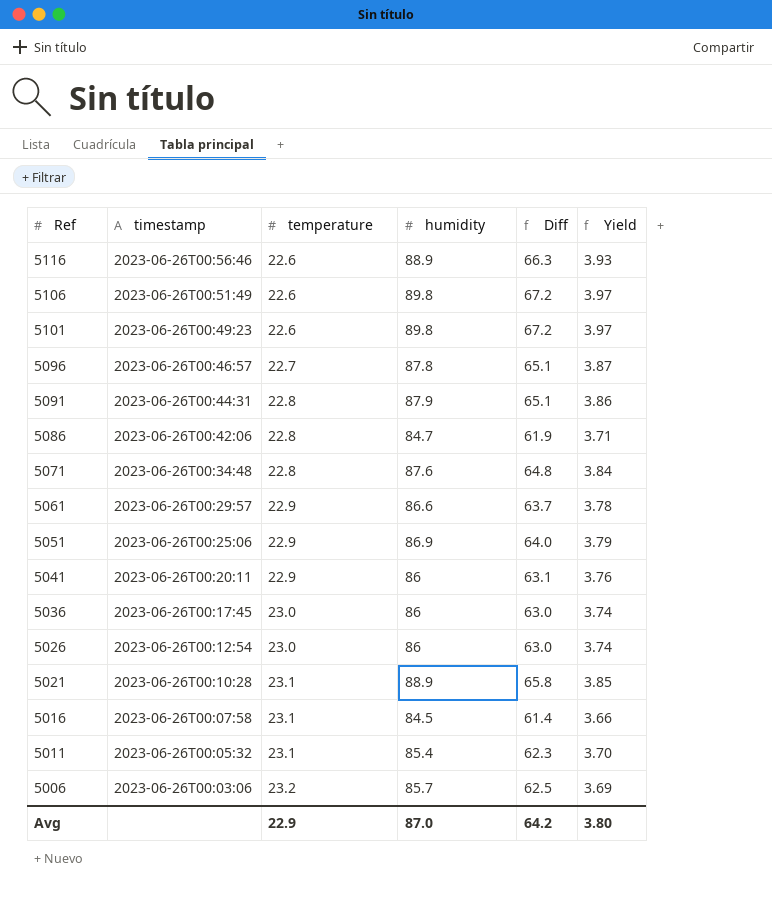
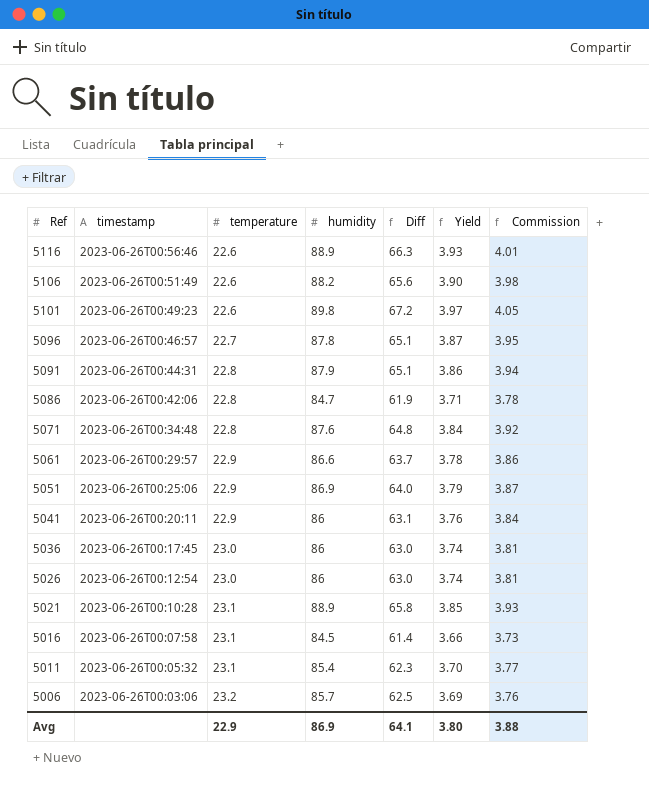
column Commission | formula: none -> [Yield] * 1.02
5106 | humidity: 89.8 -> 88.2
5106 | Diff: 67.2 -> 65.6
5106 | Yield: 3.97 -> 3.90
Avg | humidity: 87.0 -> 86.9
Avg | Diff: 64.2 -> 64.1

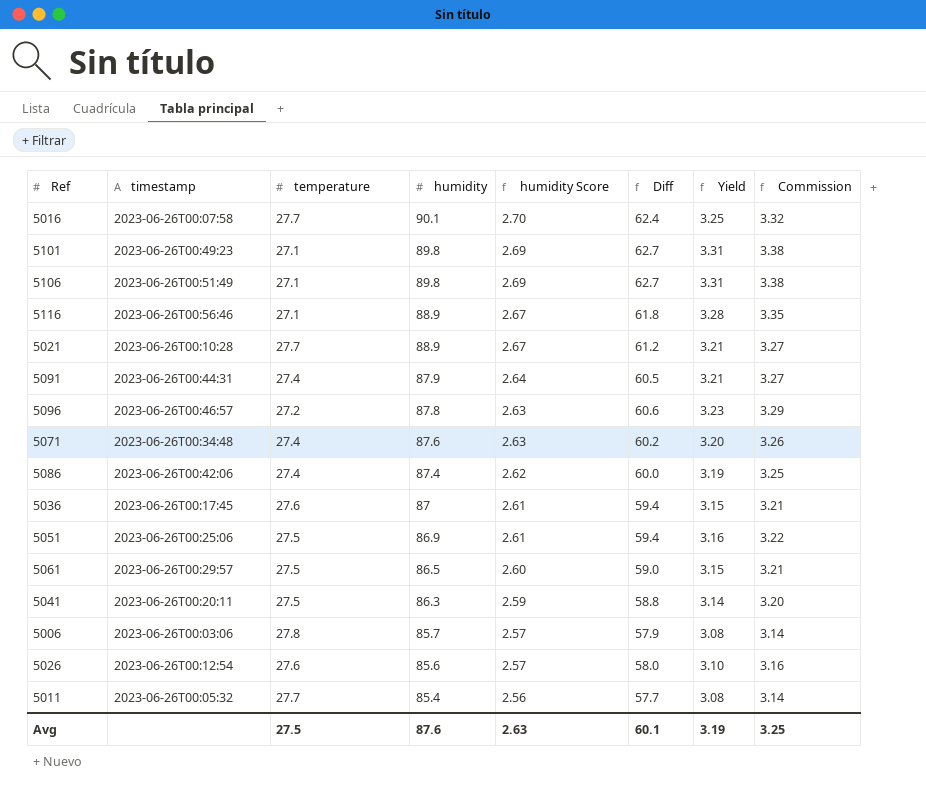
row order: Ref descending -> humidity descending
column humidity Score | formula: none -> [humidity] * 0.03
5016 | temperature: 23.1 -> 27.7
5016 | humidity: 84.5 -> 90.1
5016 | Diff: 61.4 -> 62.4
5016 | Yield: 3.66 -> 3.25
5016 | Commission: 3.73 -> 3.32
5101 | temperature: 22.6 -> 27.1
5101 | Diff: 67.2 -> 62.7
5101 | Yield: 3.97 -> 3.31
5101 | Commission: 4.05 -> 3.38
5106 | temperature: 22.6 -> 27.1
5106 | humidity: 88.2 -> 89.8
5106 | Diff: 65.6 -> 62.7
5106 | Yield: 3.90 -> 3.31
5106 | Commission: 3.98 -> 3.38
5116 | temperature: 22.6 -> 27.1
5116 | Diff: 66.3 -> 61.8
5116 | Yield: 3.93 -> 3.28
5116 | Commission: 4.01 -> 3.35
5021 | temperature: 23.1 -> 27.7
5021 | Diff: 65.8 -> 61.2
5021 | Yield: 3.85 -> 3.21
5021 | Commission: 3.93 -> 3.27
5091 | temperature: 22.8 -> 27.4
5091 | Diff: 65.1 -> 60.5
5091 | Yield: 3.86 -> 3.21
5091 | Commission: 3.94 -> 3.27
5096 | temperature: 22.7 -> 27.2
5096 | Diff: 65.1 -> 60.6
5096 | Yield: 3.87 -> 3.23
5096 | Commission: 3.95 -> 3.29
5071 | temperature: 22.8 -> 27.4
5071 | Diff: 64.8 -> 60.2
5071 | Yield: 3.84 -> 3.20
5071 | Commission: 3.92 -> 3.26
5086 | temperature: 22.8 -> 27.4
5086 | humidity: 84.7 -> 87.4
5086 | Diff: 61.9 -> 60.0
5086 | Yield: 3.71 -> 3.19
5086 | Commission: 3.78 -> 3.25
5036 | temperature: 23.0 -> 27.6
5036 | humidity: 86 -> 87
5036 | Diff: 63.0 -> 59.4
5036 | Yield: 3.74 -> 3.15
5036 | Commission: 3.81 -> 3.21
5051 | temperature: 22.9 -> 27.5
5051 | Diff: 64.0 -> 59.4
5051 | Yield: 3.79 -> 3.16
5051 | Commission: 3.87 -> 3.22
5061 | temperature: 22.9 -> 27.5
5061 | humidity: 86.6 -> 86.5
5061 | Diff: 63.7 -> 59.0
5061 | Yield: 3.78 -> 3.15
5061 | Commission: 3.86 -> 3.21
5041 | temperature: 22.9 -> 27.5
5041 | humidity: 86 -> 86.3
5041 | Diff: 63.1 -> 58.8
5041 | Yield: 3.76 -> 3.14
5041 | Commission: 3.84 -> 3.20
5006 | temperature: 23.2 -> 27.8
5006 | Diff: 62.5 -> 57.9
5006 | Yield: 3.69 -> 3.08
5006 | Commission: 3.76 -> 3.14
5026 | temperature: 23.0 -> 27.6
5026 | humidity: 86 -> 85.6
5026 | Diff: 63.0 -> 58.0
5026 | Yield: 3.74 -> 3.10
5026 | Commission: 3.81 -> 3.16
5011 | temperature: 23.1 -> 27.7
5011 | Diff: 62.3 -> 57.7
5011 | Yield: 3.70 -> 3.08
5011 | Commission: 3.77 -> 3.14
Avg | temperature: 22.9 -> 27.5
Avg | humidity: 86.9 -> 87.6
Avg | Diff: 64.1 -> 60.1
Avg | Yield: 3.80 -> 3.19
Avg | Commission: 3.88 -> 3.25

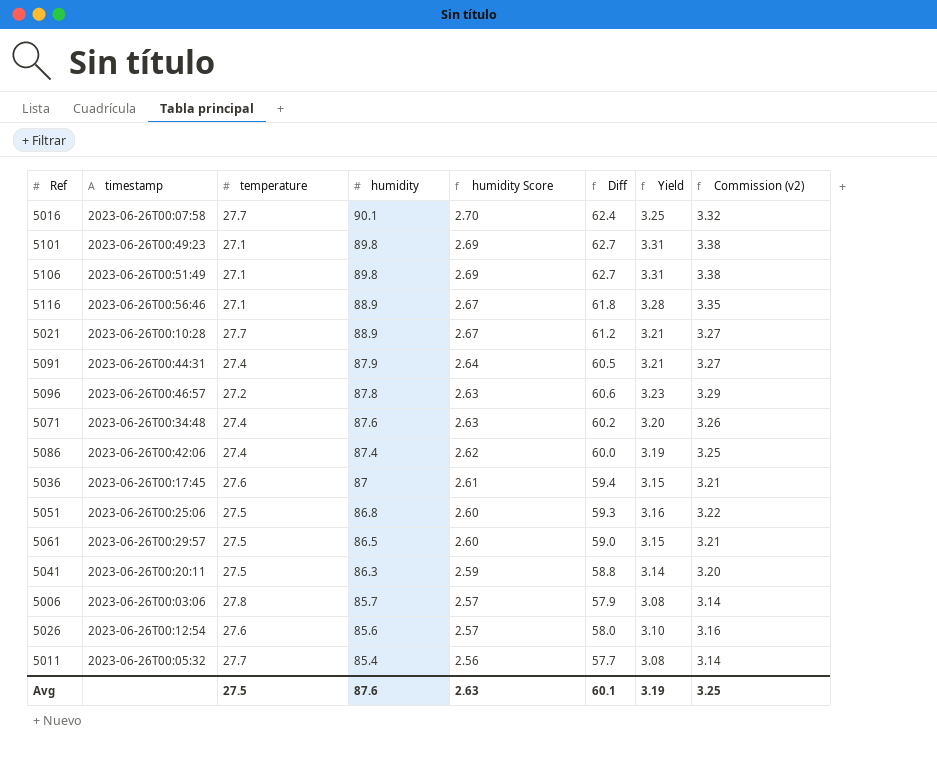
column name: Commission -> Commission (v2)
5051 | humidity: 86.9 -> 86.8
5051 | humidity Score: 2.61 -> 2.60
5051 | Diff: 59.4 -> 59.3

